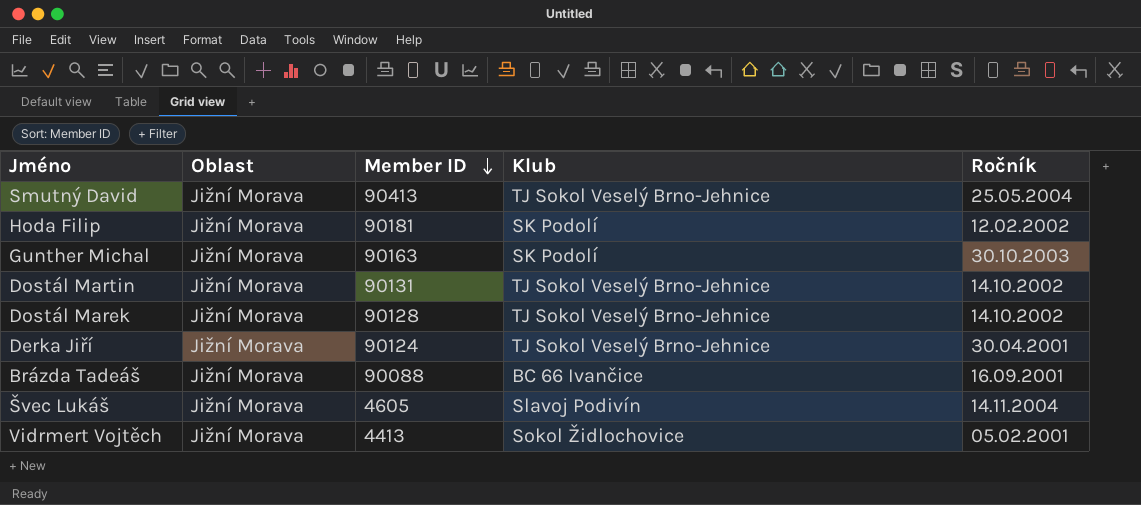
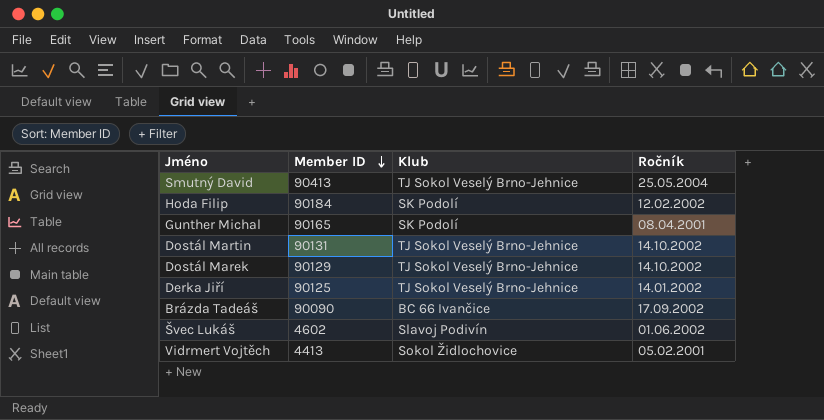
column Oblast | position: 2 -> none
Hoda Filip | Member ID: 90181 -> 90184
Gunther Michal | Member ID: 90163 -> 90165
Gunther Michal | Ročník: 30.10.2003 -> 08.04.2001
Dostál Marek | Member ID: 90128 -> 90129
Derka Jiří | Member ID: 90124 -> 90125
Derka Jiří | Ročník: 30.04.2001 -> 14.01.2002
Brázda Tadeáš | Member ID: 90088 -> 90090
Brázda Tadeáš | Ročník: 16.09.2001 -> 17.09.2002
Švec Lukáš | Member ID: 4605 -> 4602
Švec Lukáš | Ročník: 14.11.2004 -> 01.06.2002

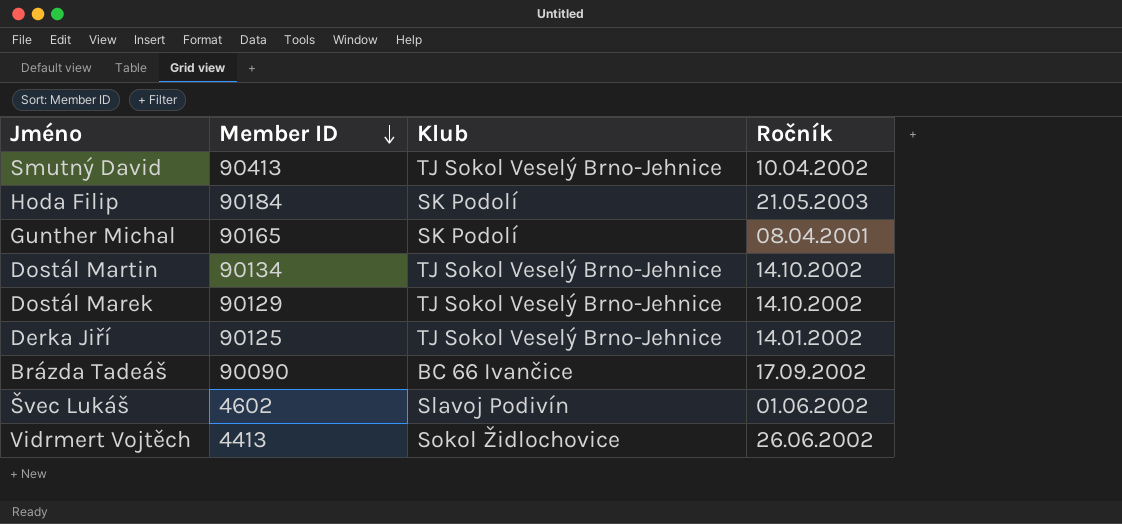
Smutný David | Ročník: 25.05.2004 -> 10.04.2002
Hoda Filip | Ročník: 12.02.2002 -> 21.05.2003
Dostál Martin | Member ID: 90131 -> 90134
Vidrmert Vojtěch | Ročník: 05.02.2001 -> 26.06.2002

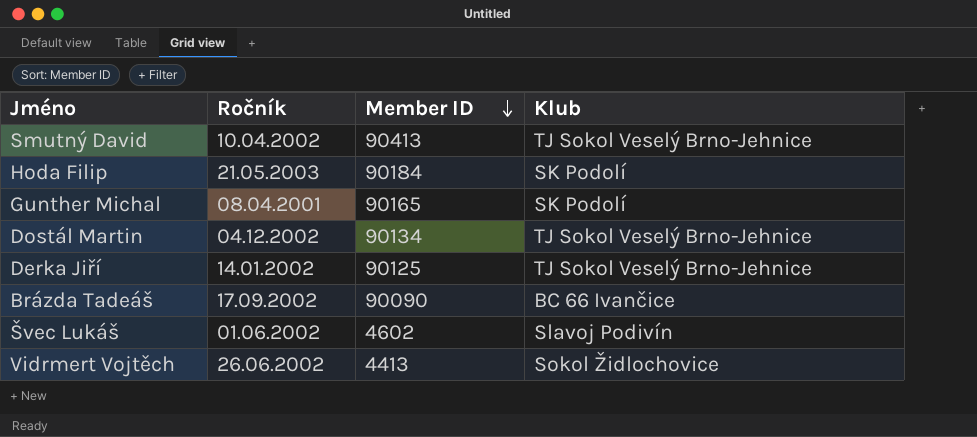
column Ročník | position: 4 -> 2
row Dostál Marek: 90129 | TJ Sokol Veselý Brno-Jehnice | 14.10.2002 -> none
Dostál Martin | Ročník: 14.10.2002 -> 04.12.2002

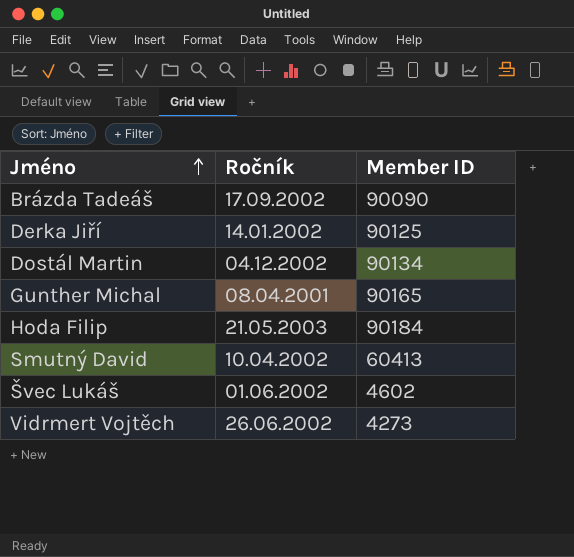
row order: Member ID descending -> Jméno ascending
column Klub | position: 4 -> none
Smutný David | Member ID: 90413 -> 60413
Vidrmert Vojtěch | Member ID: 4413 -> 4273

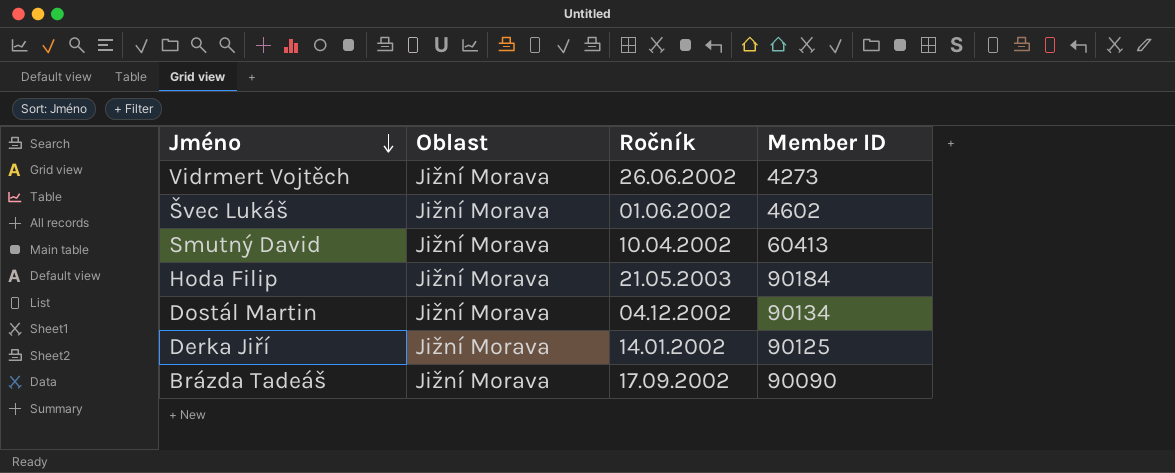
row order: Jméno ascending -> Jméno descending
column Oblast | position: none -> 2
row Gunther Michal: 08.04.2001 | 90165 -> none

